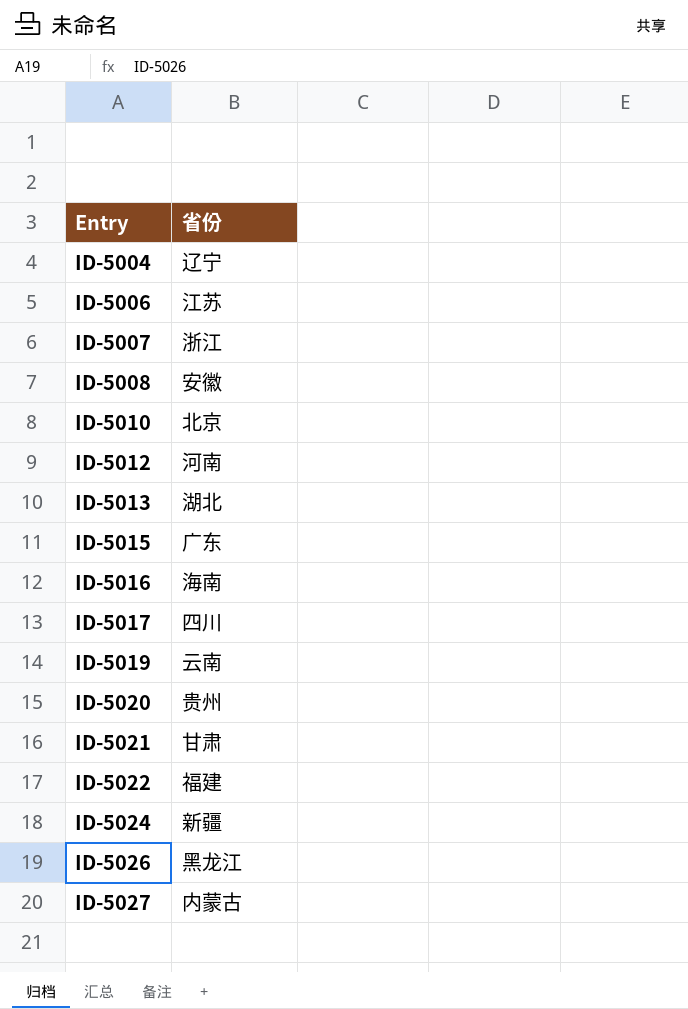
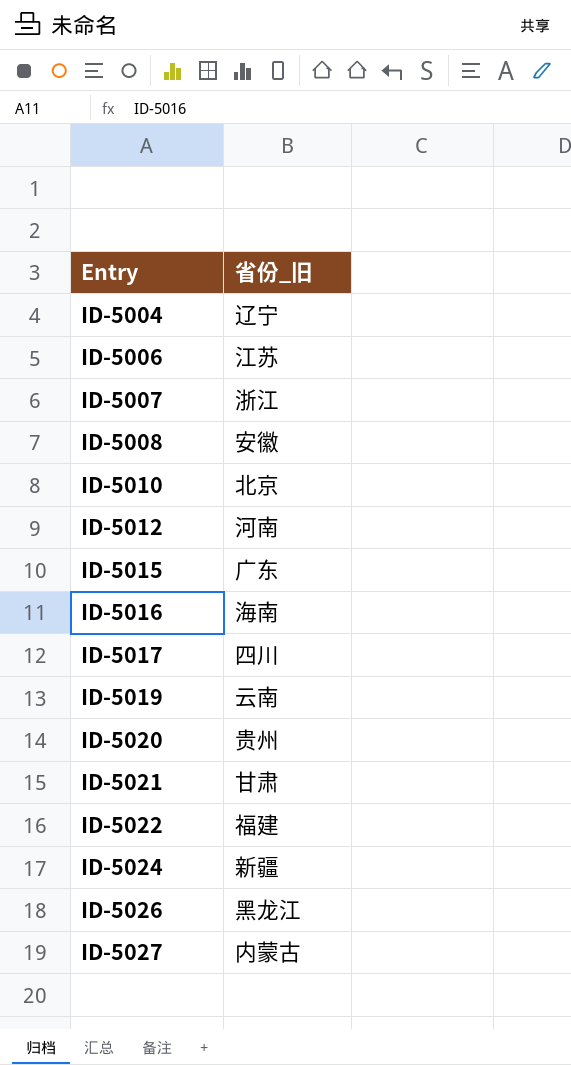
column name: 省份 -> 省份_旧
row ID-5013: 湖北 -> none

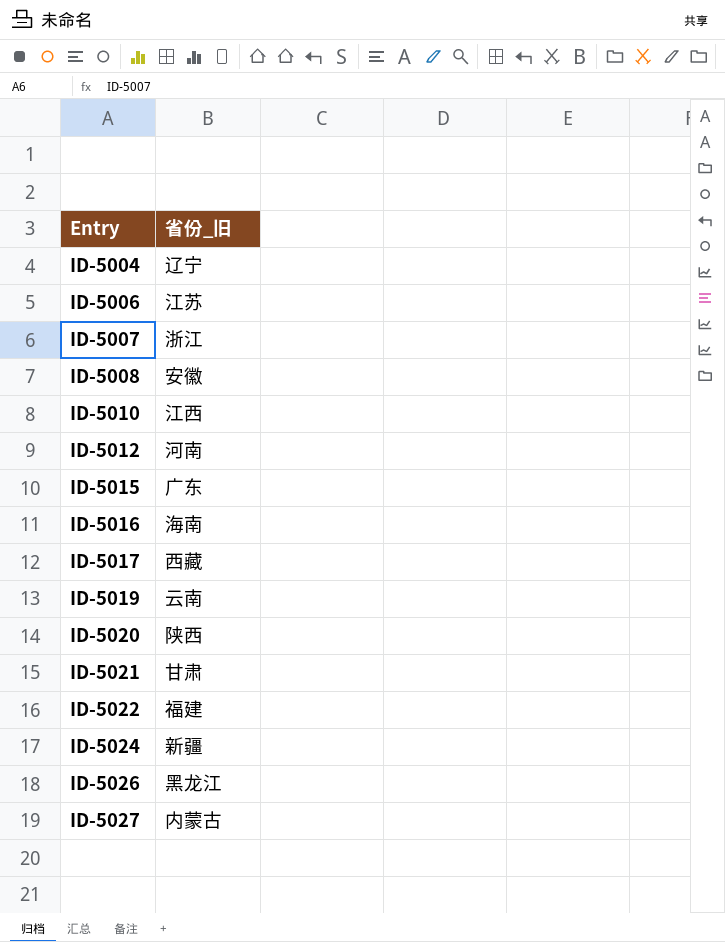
ID-5010 | 省份_旧: 北京 -> 江西
ID-5017 | 省份_旧: 四川 -> 西藏
ID-5020 | 省份_旧: 贵州 -> 陕西

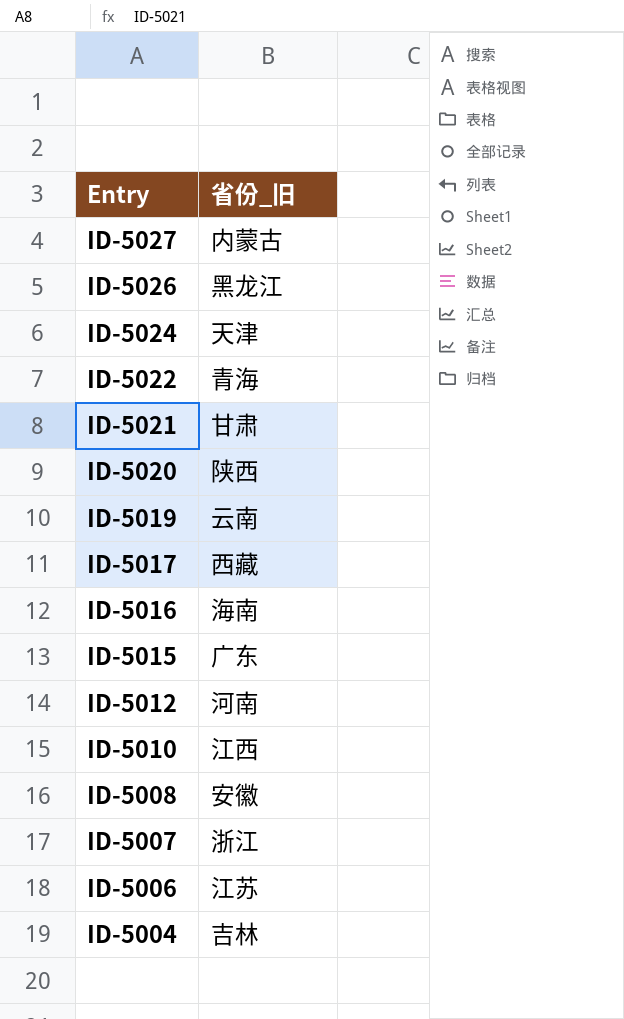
row order: Entry ascending -> Entry descending
ID-5024 | 省份_旧: 新疆 -> 天津
ID-5022 | 省份_旧: 福建 -> 青海
ID-5004 | 省份_旧: 辽宁 -> 吉林

